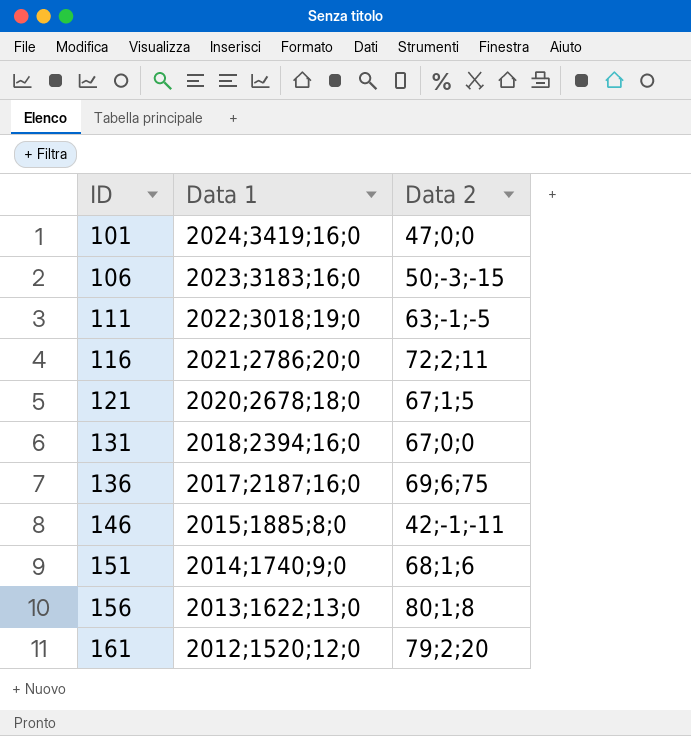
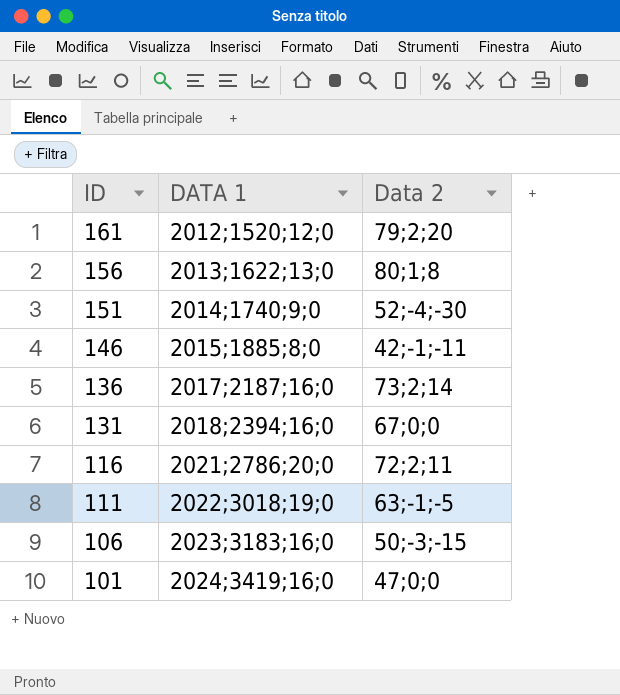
row order: ID ascending -> ID descending
column name: Data 1 -> DATA 1
row 121: 2020;2678;18;0 | 67;1;5 -> none
151 | Data 2: 68;1;6 -> 52;-4;-30
136 | Data 2: 69;6;75 -> 73;2;14

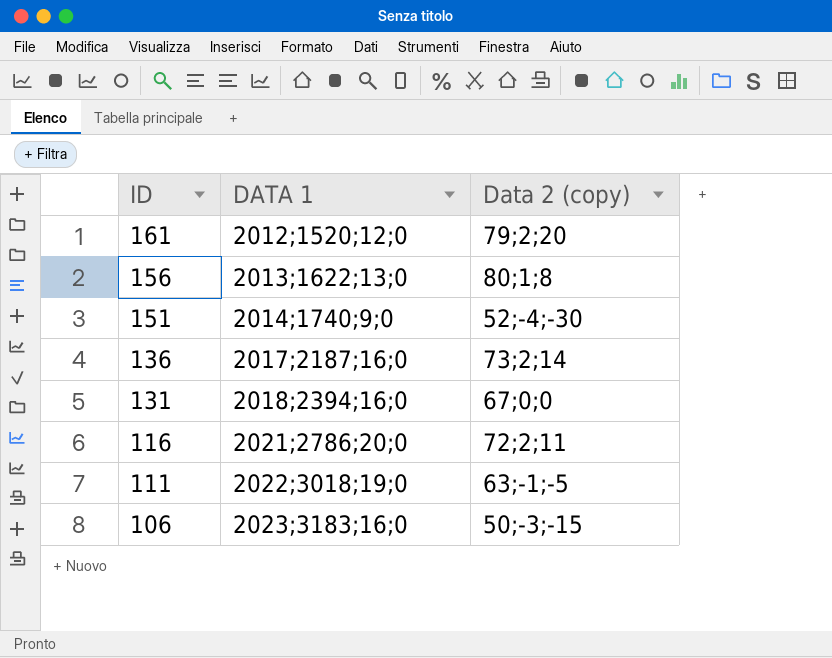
column name: Data 2 -> Data 2 (copy)
row 146: 2015;1885;8;0 | 42;-1;-11 -> none
row 101: 2024;3419;16;0 | 47;0;0 -> none

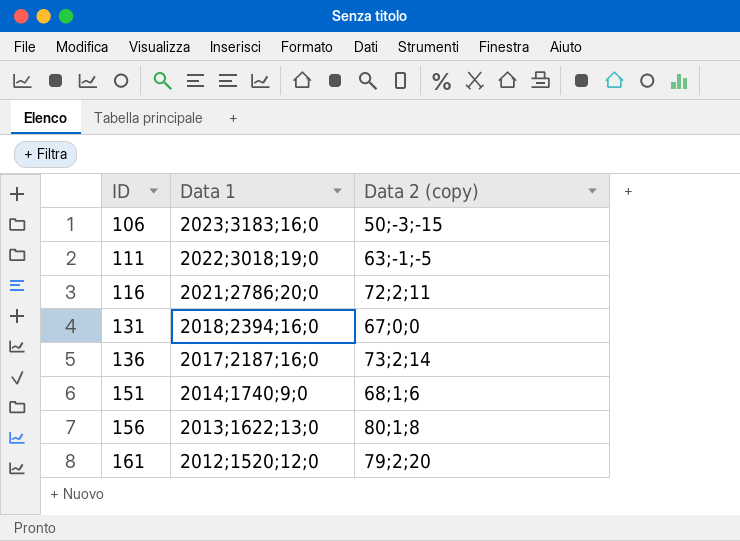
row order: ID descending -> ID ascending
column name: DATA 1 -> Data 1
151 | Data 2 (copy): 52;-4;-30 -> 68;1;6

